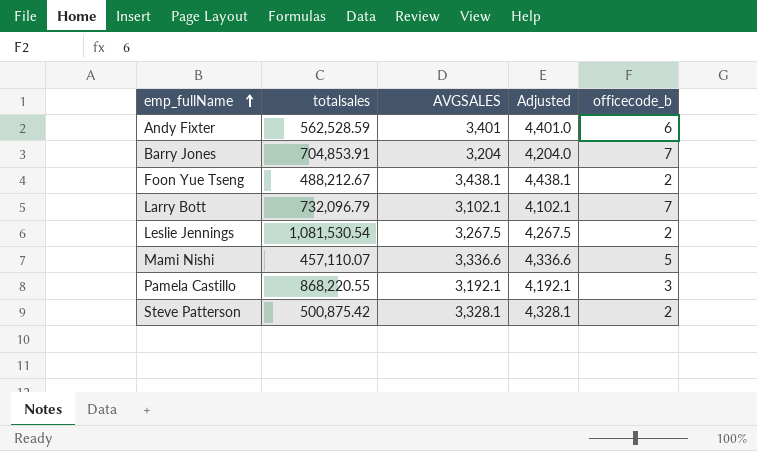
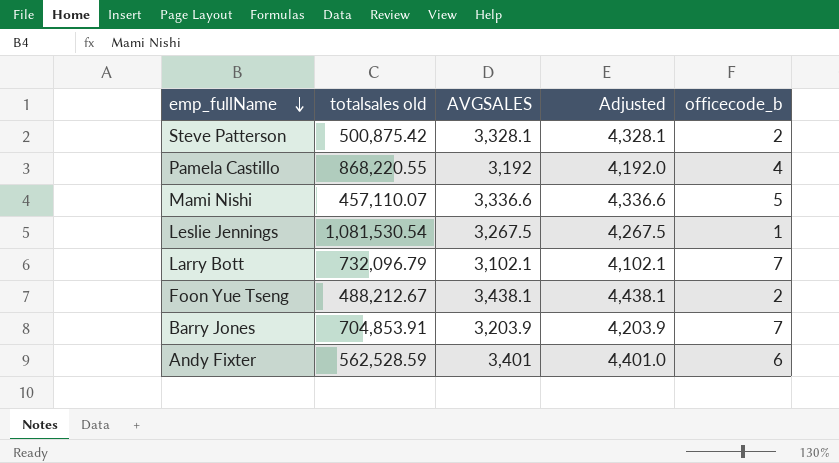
row order: emp_fullName ascending -> emp_fullName descending
column name: totalsales -> totalsales old
Pamela Castillo | AVGSALES: 3,192.1 -> 3,192
Pamela Castillo | Adjusted: 4,192.1 -> 4,192.0
Pamela Castillo | officecode_b: 3 -> 4
Leslie Jennings | officecode_b: 2 -> 1
Barry Jones | AVGSALES: 3,204 -> 3,203.9
Barry Jones | Adjusted: 4,204.0 -> 4,203.9

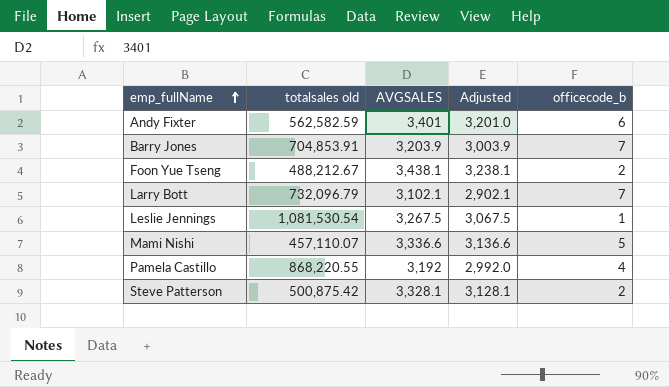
row order: emp_fullName descending -> emp_fullName ascending
column Adjusted | formula: [AVGSALES] + 1000 -> [AVGSALES] - 200
Andy Fixter | totalsales old: 562,528.59 -> 562,582.59

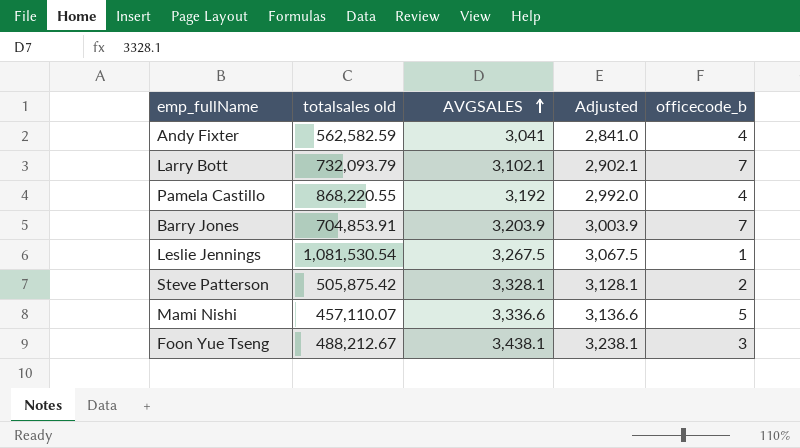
row order: emp_fullName ascending -> AVGSALES ascending
Andy Fixter | AVGSALES: 3,401 -> 3,041
Andy Fixter | Adjusted: 3,201.0 -> 2,841.0
Andy Fixter | officecode_b: 6 -> 4
Larry Bott | totalsales old: 732,096.79 -> 732,093.79
Steve Patterson | totalsales old: 500,875.42 -> 505,875.42
Foon Yue Tseng | officecode_b: 2 -> 3

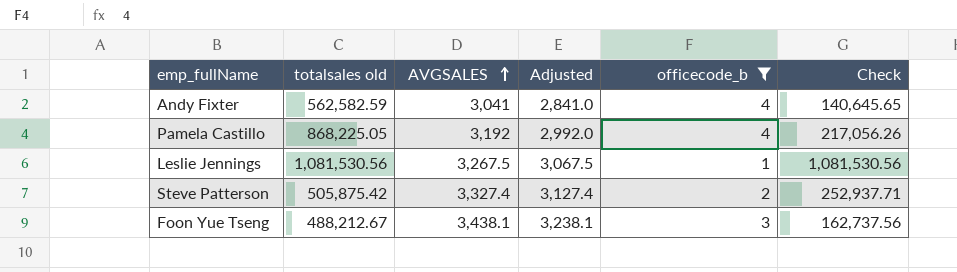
filter: none -> officecode_b <= 4
column Check | formula: none -> [totalsales old] / [officecode_b]
Pamela Castillo | totalsales old: 868,220.55 -> 868,225.05
Leslie Jennings | totalsales old: 1,081,530.54 -> 1,081,530.56
Steve Patterson | AVGSALES: 3,328.1 -> 3,327.4
Steve Patterson | Adjusted: 3,128.1 -> 3,127.4

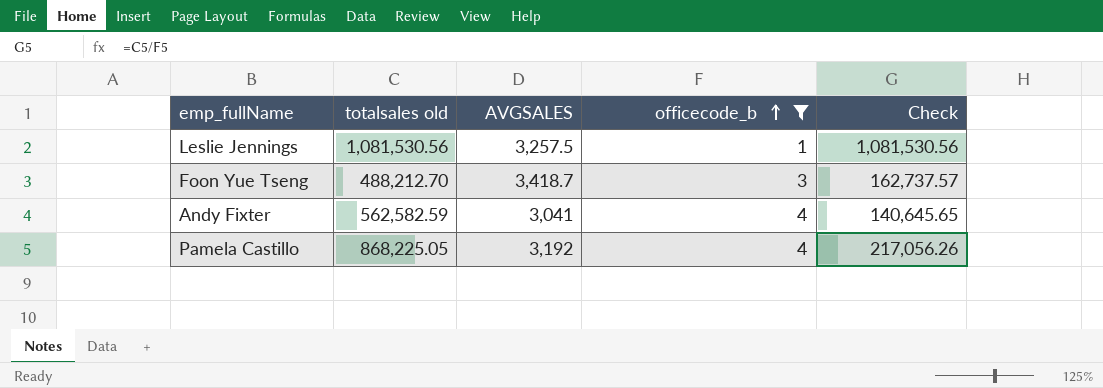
row order: AVGSALES ascending -> officecode_b ascending
column Adjusted | formula: [AVGSALES] - 200 -> none
row Steve Patterson: 505,875.42 | 3,327.4 | 3,127.4 | 2 | 252,937.71 -> none
Leslie Jennings | AVGSALES: 3,267.5 -> 3,257.5
Foon Yue Tseng | totalsales old: 488,212.67 -> 488,212.70
Foon Yue Tseng | AVGSALES: 3,438.1 -> 3,418.7
Foon Yue Tseng | Check: 162,737.56 -> 162,737.57

